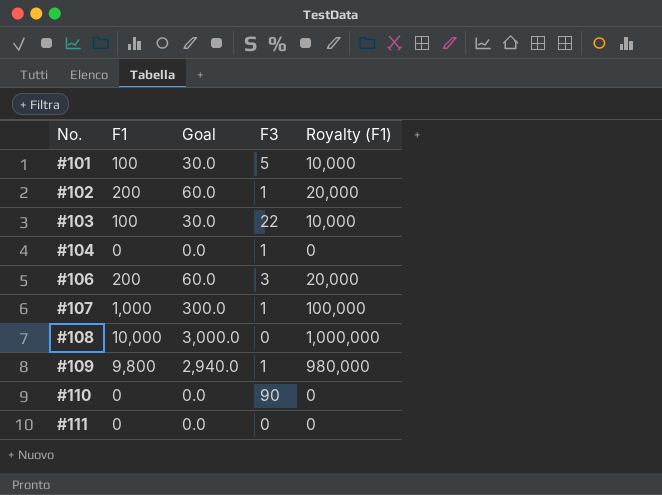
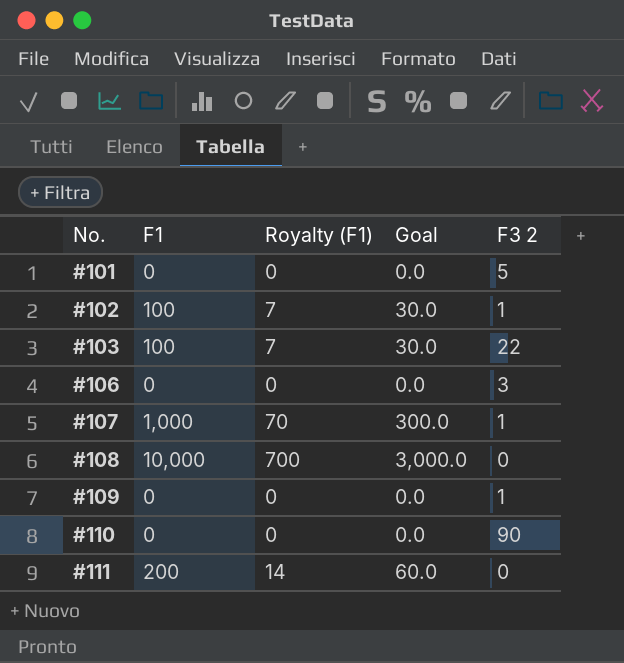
column Royalty (F1) | formula: [F1] * 100 -> [F1] * 0.07
column Royalty (F1) | position: 5 -> 3
column name: F3 -> F3 2
row #104: 0 | 0.0 | 1 | 0 -> none
#101 | F1: 100 -> 0
#101 | Goal: 30.0 -> 0.0
#102 | F1: 200 -> 100
#102 | Goal: 60.0 -> 30.0
#106 | F1: 200 -> 0
#106 | Goal: 60.0 -> 0.0
#109 | F1: 9,800 -> 0
#109 | Goal: 2,940.0 -> 0.0
#111 | F1: 0 -> 200
#111 | Goal: 0.0 -> 60.0

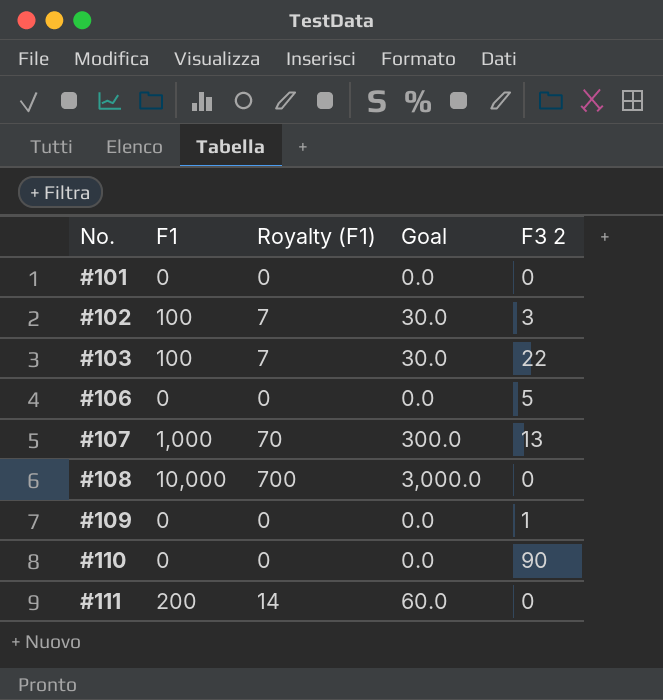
#101 | F3 2: 5 -> 0
#102 | F3 2: 1 -> 3
#106 | F3 2: 3 -> 5
#107 | F3 2: 1 -> 13

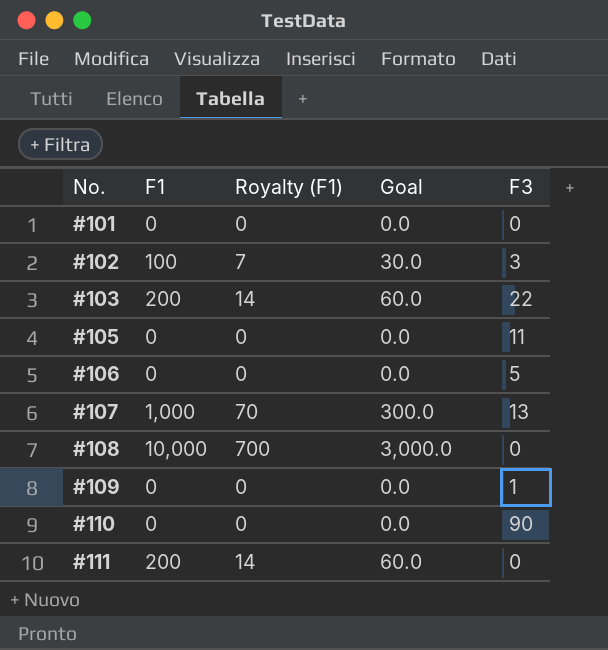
column name: F3 2 -> F3
#103 | F1: 100 -> 200
#103 | Royalty (F1): 7 -> 14
#103 | Goal: 30.0 -> 60.0
row #105: none -> 0 | 0 | 0.0 | 11

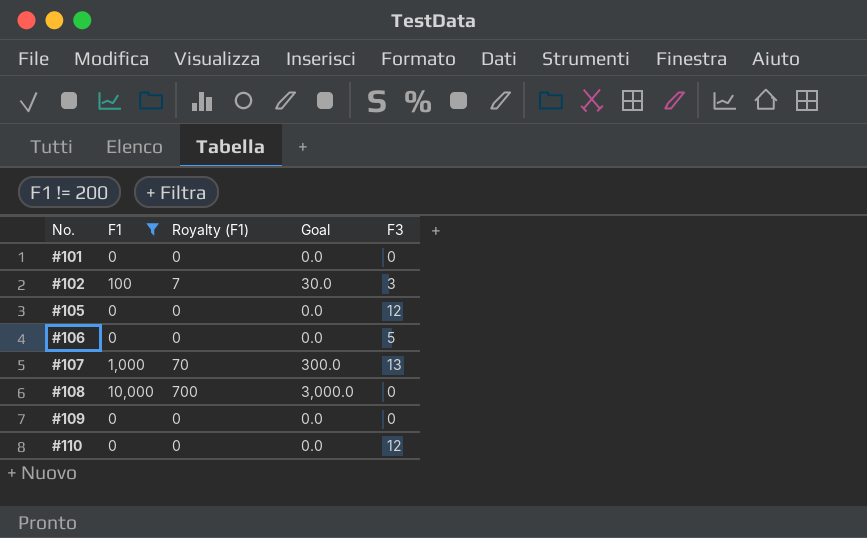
filter: none -> F1 != 200
#105 | F3: 11 -> 12
#109 | F3: 1 -> 0
#110 | F3: 90 -> 12

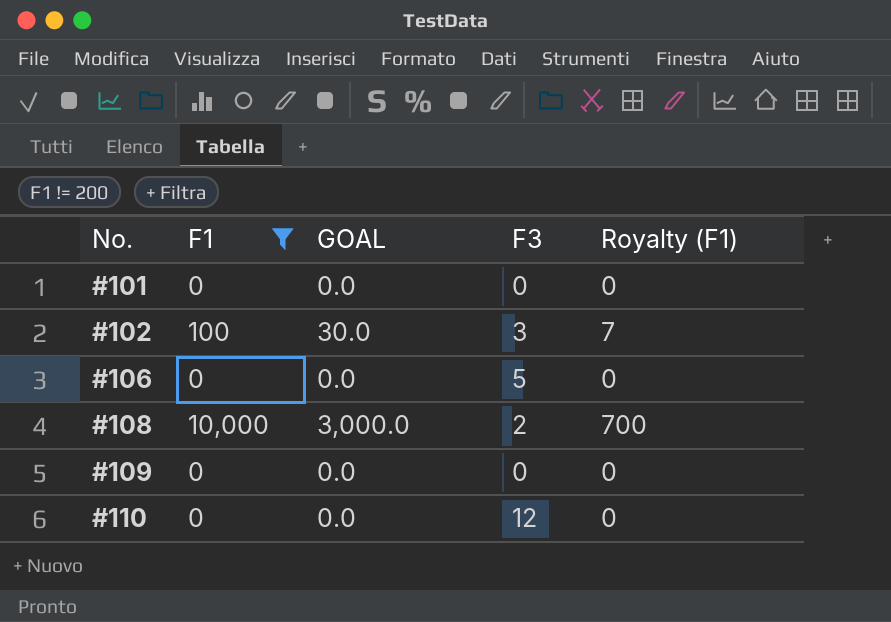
column name: Goal -> GOAL
column Royalty (F1) | position: 3 -> 5
row #105: 0 | 0 | 0.0 | 12 -> none
row #107: 1,000 | 70 | 300.0 | 13 -> none
#108 | F3: 0 -> 2

